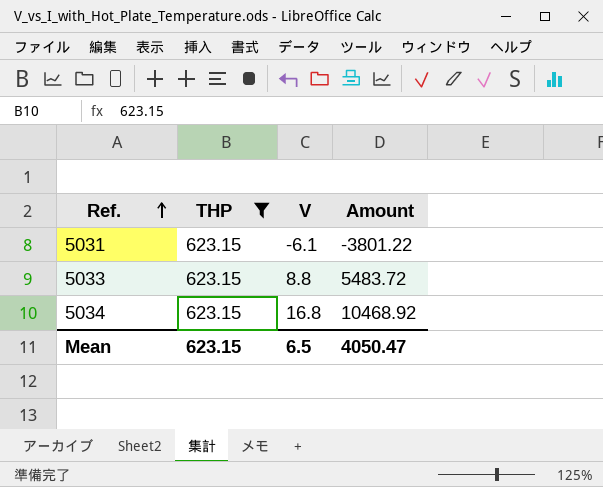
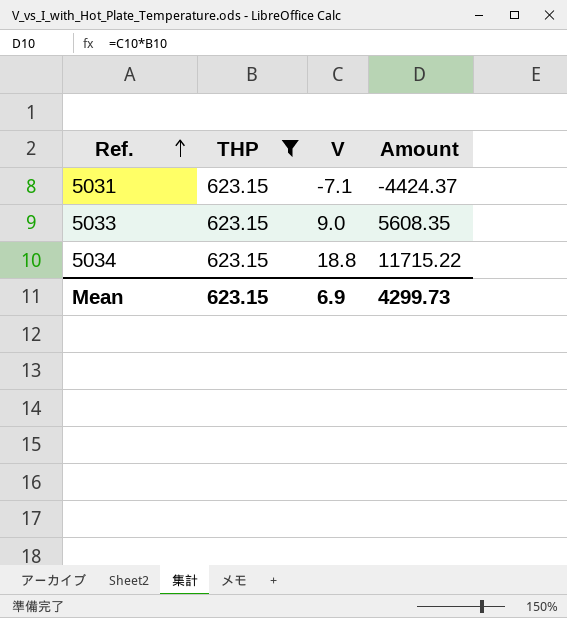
5031 | V: -6.1 -> -7.1
5031 | Amount: -3801.22 -> -4424.37
5033 | V: 8.8 -> 9.0
5033 | Amount: 5483.72 -> 5608.35
5034 | V: 16.8 -> 18.8
5034 | Amount: 10468.92 -> 11715.22
Mean | V: 6.5 -> 6.9
Mean | Amount: 4050.47 -> 4299.73

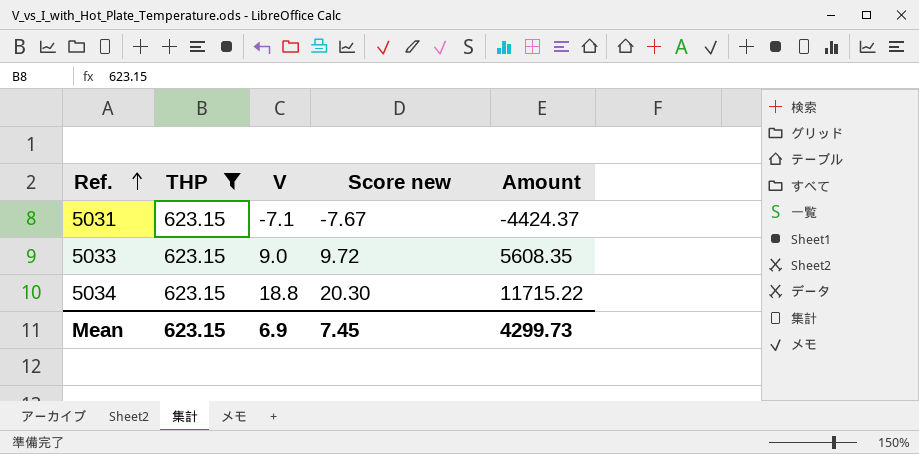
column Score new | formula: none -> [V] * 1.08

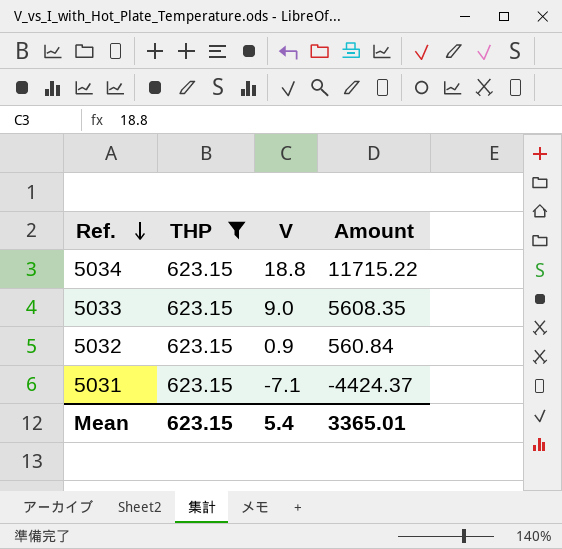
row order: Ref. ascending -> Ref. descending
column Score new | formula: [V] * 1.08 -> none
row 5032: none -> 623.15 | 0.9 | 560.84
Mean | V: 6.9 -> 5.4
Mean | Amount: 4299.73 -> 3365.01

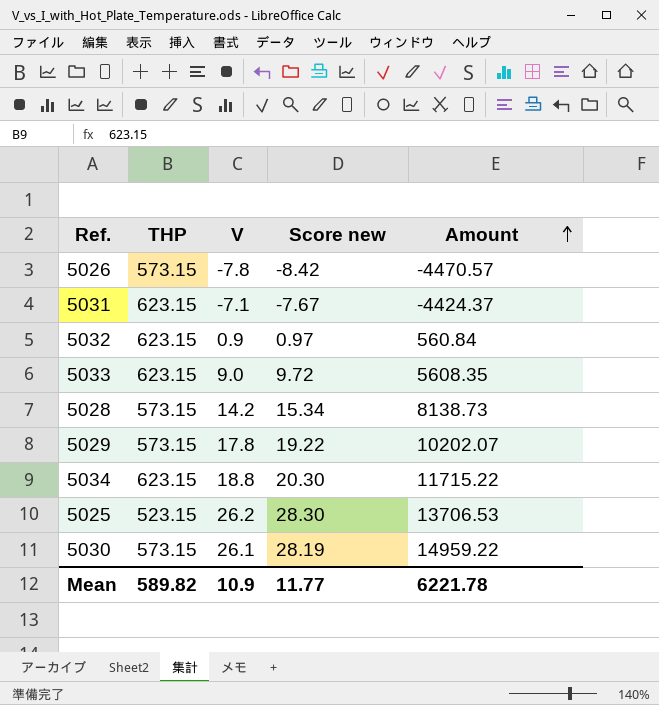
filter: THP = 623.15 -> none
row order: Ref. descending -> Amount ascending
column Score new | formula: none -> [V] * 1.08
Mean | THP: 623.15 -> 589.82
Mean | V: 5.4 -> 10.9
Mean | Amount: 3365.01 -> 6221.78

